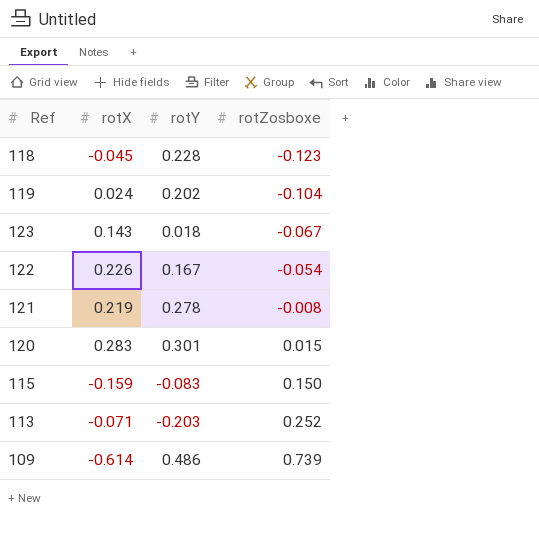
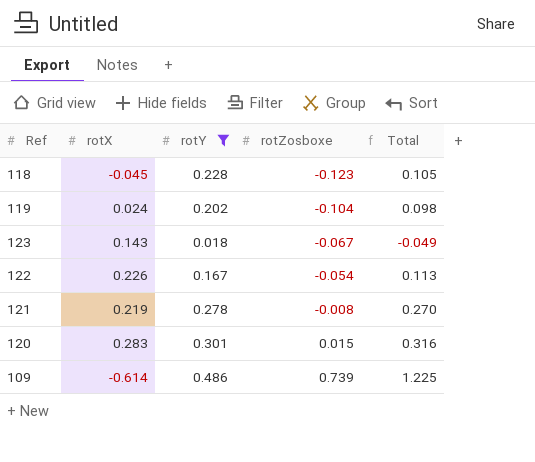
filter: none -> rotY >= 0.018
column Total | formula: none -> [rotY] + [rotZosboxe]

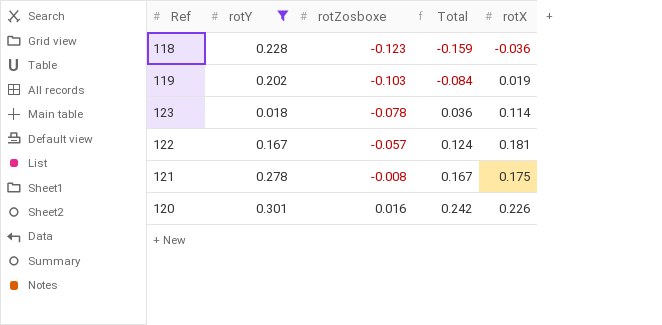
column Total | formula: [rotY] + [rotZosboxe] -> [rotZosboxe] + [rotX]
column rotX | position: 2 -> 5
row 109: -0.614 | 0.486 | 0.739 | 1.225 -> none
118 | rotX: -0.045 -> -0.036
119 | rotZosboxe: -0.104 -> -0.103
119 | rotX: 0.024 -> 0.019
123 | rotZosboxe: -0.067 -> -0.078
123 | rotX: 0.143 -> 0.114
122 | rotZosboxe: -0.054 -> -0.057
122 | rotX: 0.226 -> 0.181
121 | rotX: 0.219 -> 0.175
120 | rotZosboxe: 0.015 -> 0.016
120 | rotX: 0.283 -> 0.226

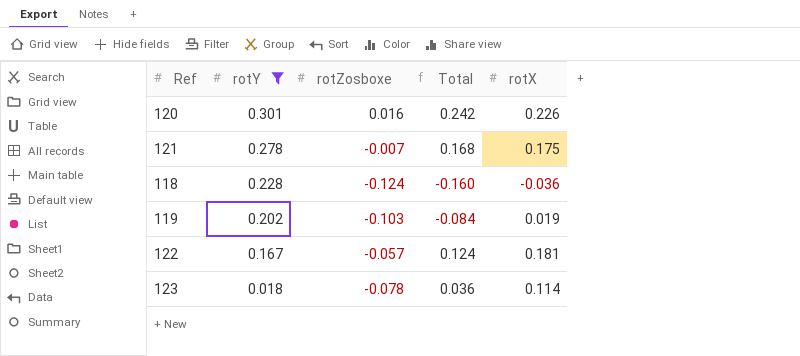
row order: rotZosboxe ascending -> rotY descending
121 | rotZosboxe: -0.008 -> -0.007
121 | Total: 0.167 -> 0.168
118 | rotZosboxe: -0.123 -> -0.124
118 | Total: -0.159 -> -0.160

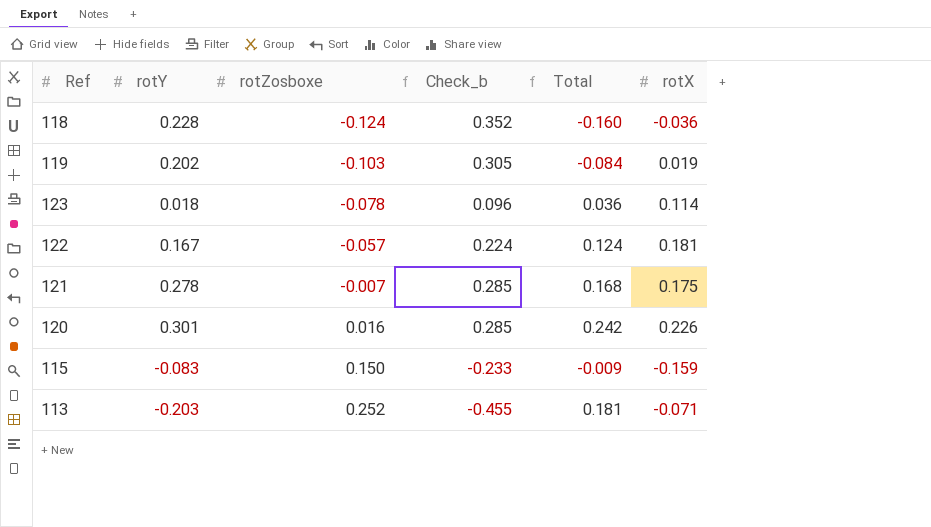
filter: rotY >= 0.018 -> none
row order: rotY descending -> rotZosboxe ascending
column Check_b | formula: none -> [rotY] - [rotZosboxe]

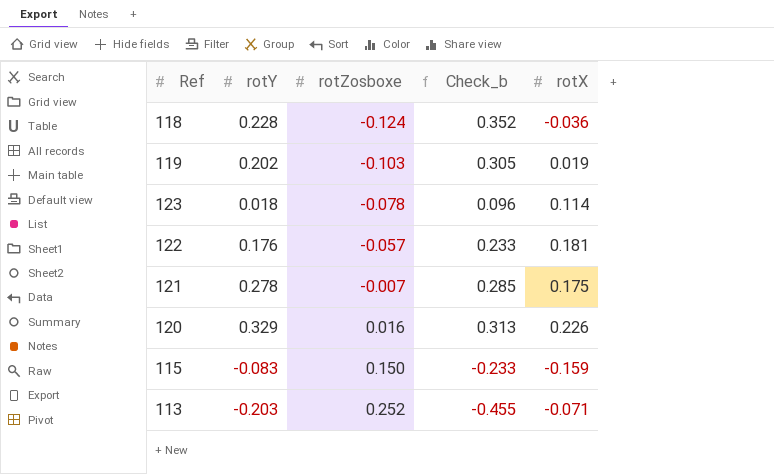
column Total | formula: [rotZosboxe] + [rotX] -> none
122 | rotY: 0.167 -> 0.176
122 | Check_b: 0.224 -> 0.233
120 | rotY: 0.301 -> 0.329
120 | Check_b: 0.285 -> 0.313

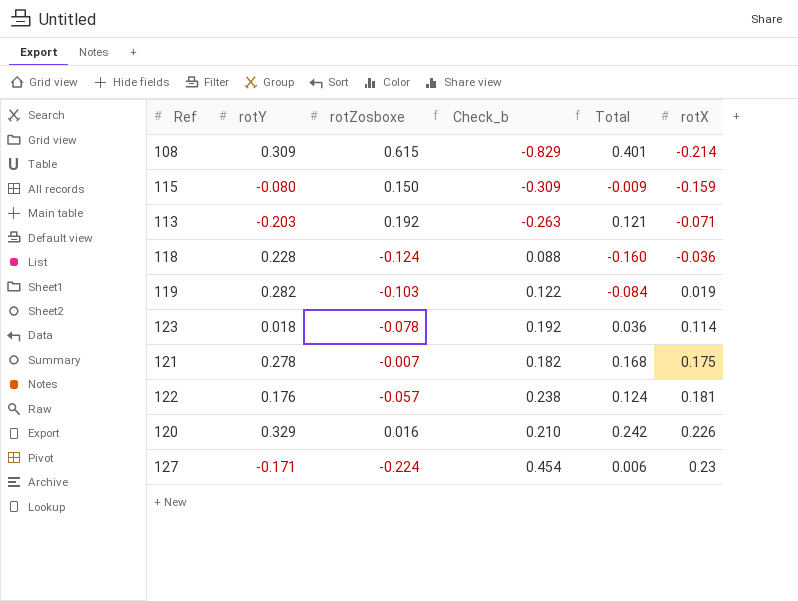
row order: rotZosboxe ascending -> rotX ascending
column Check_b | formula: [rotY] - [rotZosboxe] -> [rotX] - [rotZosboxe]
column Total | formula: none -> [rotZosboxe] + [rotX]
row 108: none -> 0.309 | 0.615 | -0.829 | 0.401 | -0.214
115 | rotY: -0.083 -> -0.080
113 | rotZosboxe: 0.252 -> 0.192
119 | rotY: 0.202 -> 0.282
row 127: none -> -0.171 | -0.224 | 0.454 | 0.006 | 0.23

